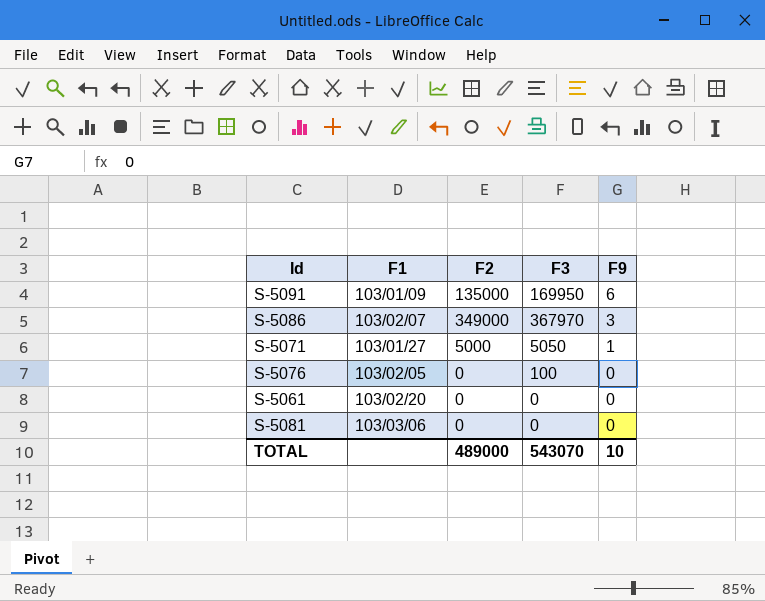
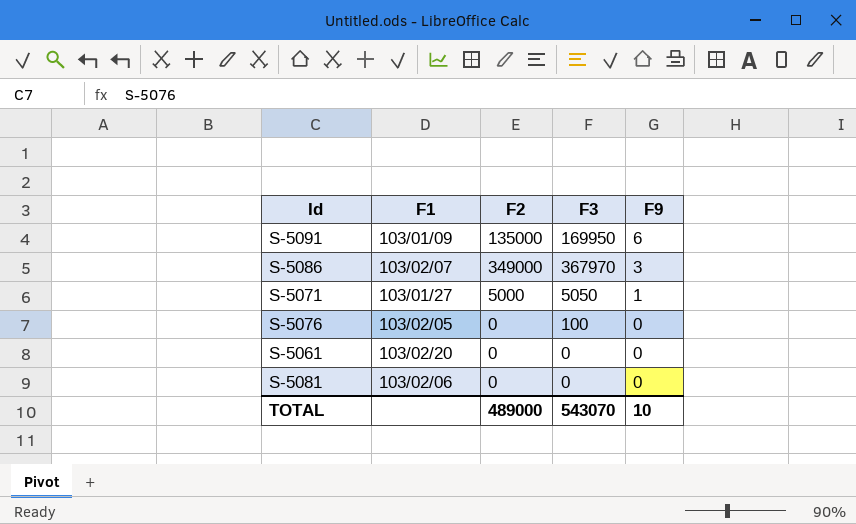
S-5081 | F1: 103/03/06 -> 103/02/06

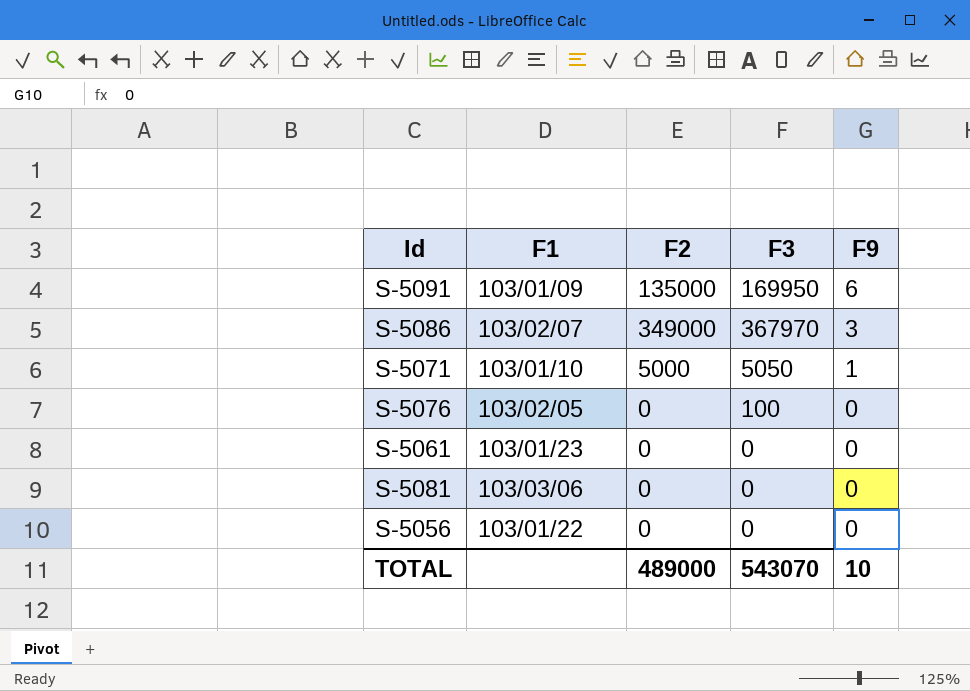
S-5071 | F1: 103/01/27 -> 103/01/10
S-5061 | F1: 103/02/20 -> 103/01/23
S-5081 | F1: 103/02/06 -> 103/03/06
row S-5056: none -> 103/01/22 | 0 | 0 | 0

